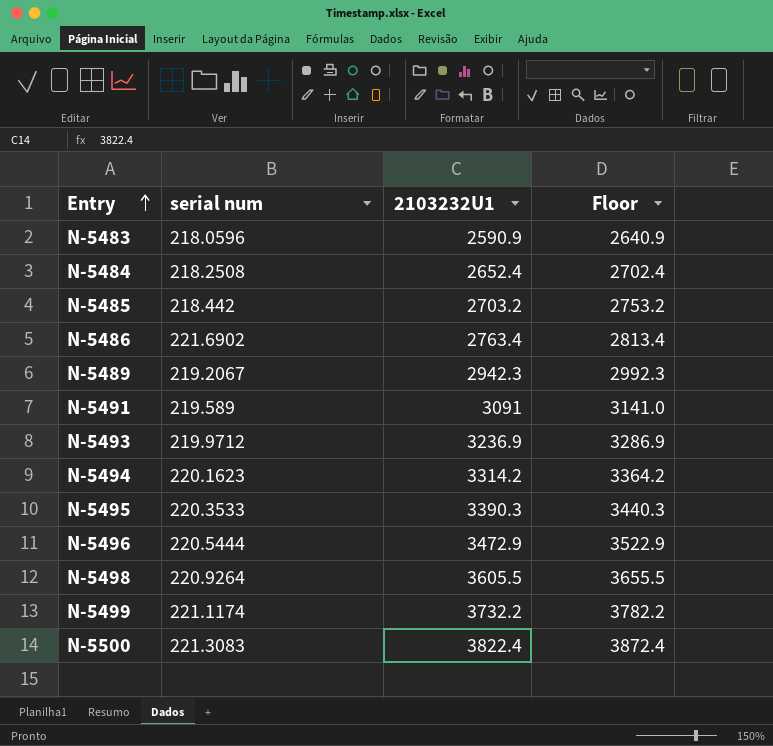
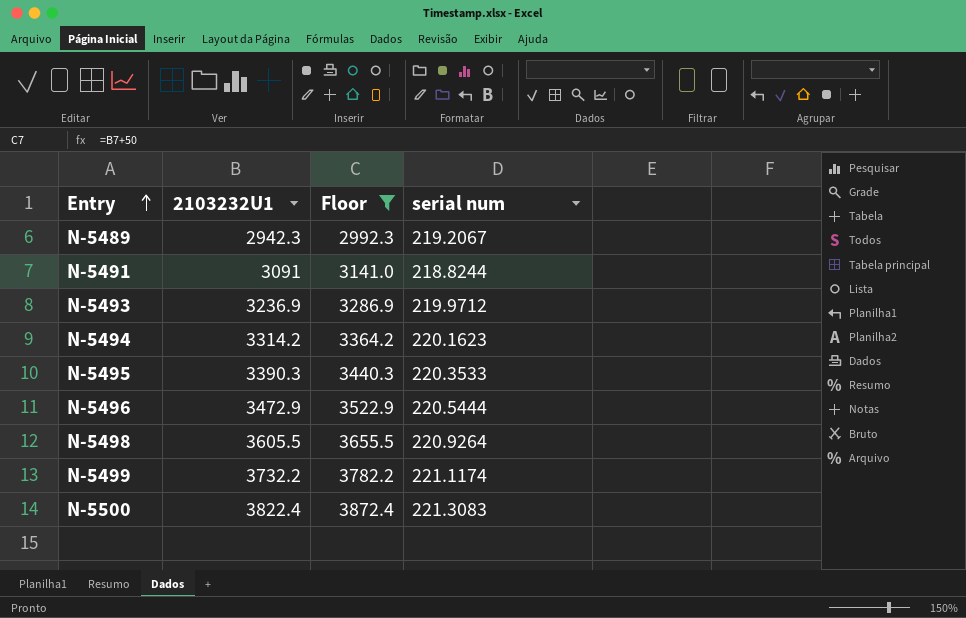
filter: none -> Floor >= 2992.3
column serial num | position: 2 -> 4
N-5491 | serial num: 219.589 -> 218.8244

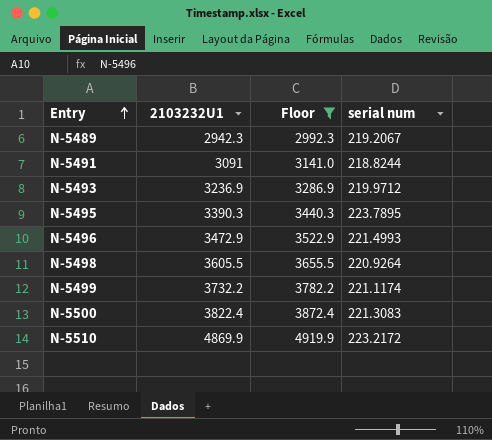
row N-5494: 3314.2 | 3364.2 | 220.1623 -> none
N-5495 | serial num: 220.3533 -> 223.7895
N-5496 | serial num: 220.5444 -> 221.4993
row N-5510: none -> 4869.9 | 4919.9 | 223.2172

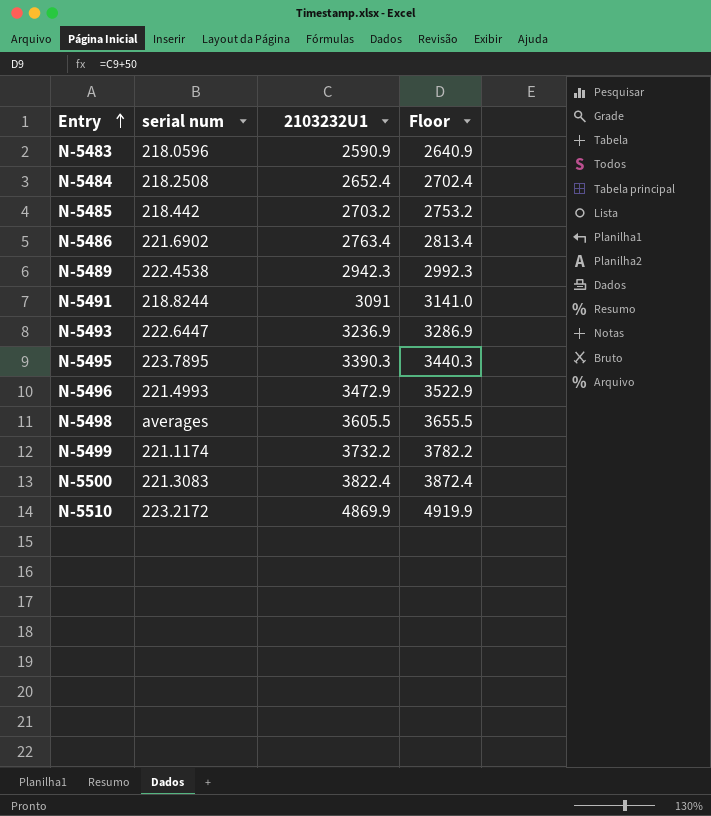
filter: Floor >= 2992.3 -> none
column serial num | position: 4 -> 2
N-5489 | serial num: 219.2067 -> 222.4538
N-5493 | serial num: 219.9712 -> 222.6447
N-5498 | serial num: 220.9264 -> averages

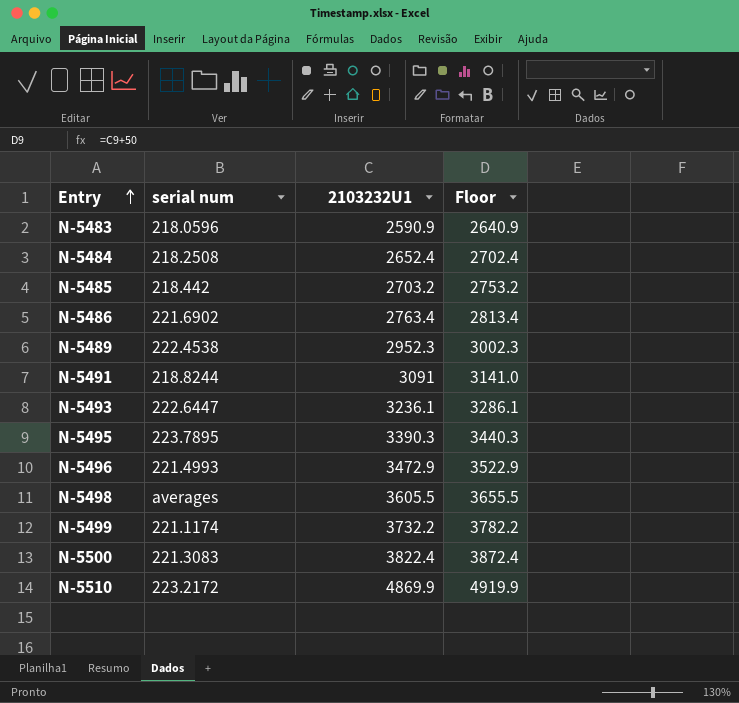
N-5489 | 2103232U1: 2942.3 -> 2952.3
N-5489 | Floor: 2992.3 -> 3002.3
N-5493 | 2103232U1: 3236.9 -> 3236.1
N-5493 | Floor: 3286.9 -> 3286.1

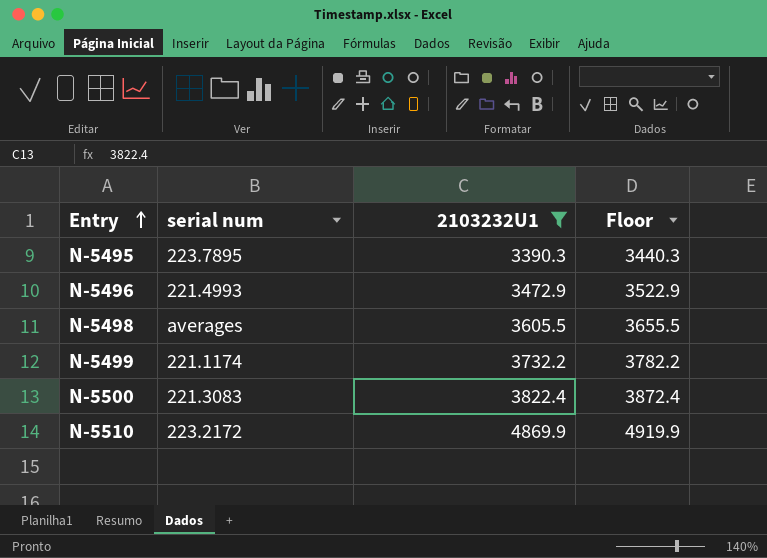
filter: none -> 2103232U1 >= 3390.3

